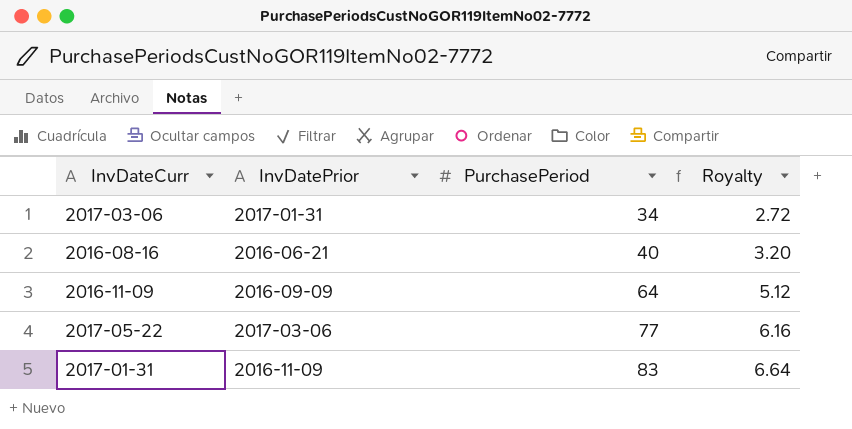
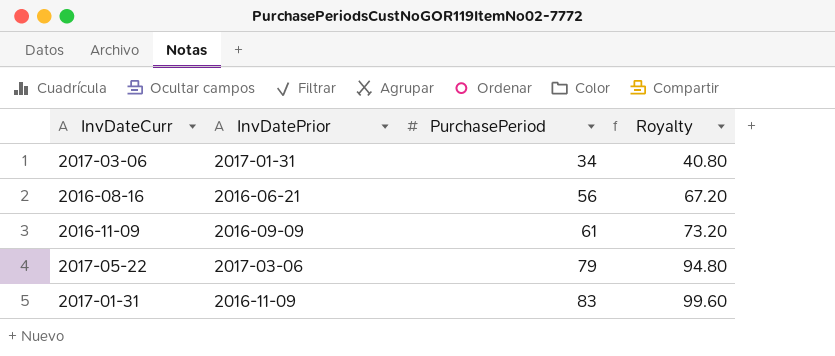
column Royalty | formula: [PurchasePeriod] * 0.08 -> [PurchasePeriod] * 1.2
2016-08-16 | PurchasePeriod: 40 -> 56
2016-11-09 | PurchasePeriod: 64 -> 61
2017-05-22 | PurchasePeriod: 77 -> 79

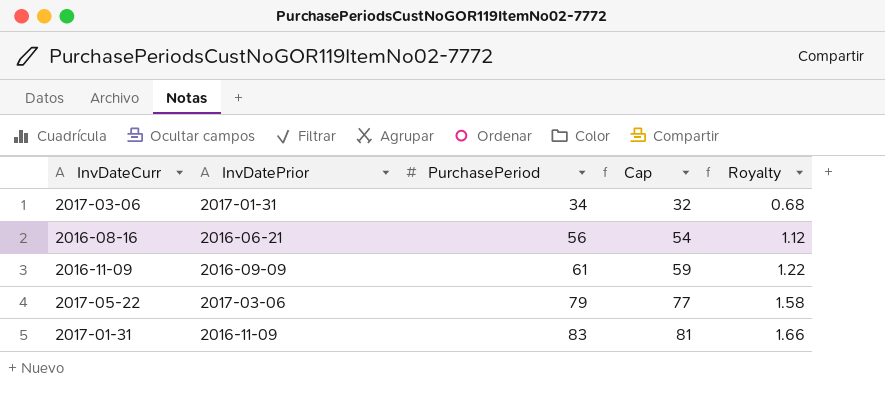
column Cap | formula: none -> [PurchasePeriod] - 2
column Royalty | formula: [PurchasePeriod] * 1.2 -> [PurchasePeriod] * 0.02

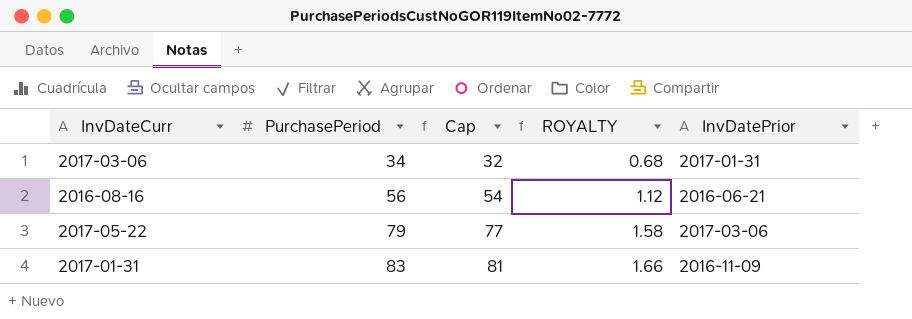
column name: Royalty -> ROYALTY
column InvDatePrior | position: 2 -> 5
row 2016-11-09: 2016-09-09 | 61 | 59 | 1.22 -> none

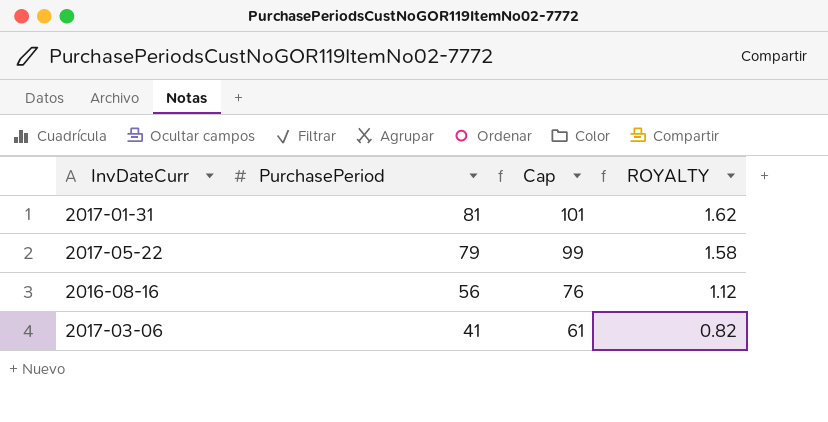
row order: PurchasePeriod ascending -> PurchasePeriod descending
column InvDatePrior | position: 5 -> none
column Cap | formula: [PurchasePeriod] - 2 -> [PurchasePeriod] + 20
2017-01-31 | PurchasePeriod: 83 -> 81
2017-01-31 | ROYALTY: 1.66 -> 1.62
2017-03-06 | PurchasePeriod: 34 -> 41
2017-03-06 | ROYALTY: 0.68 -> 0.82

